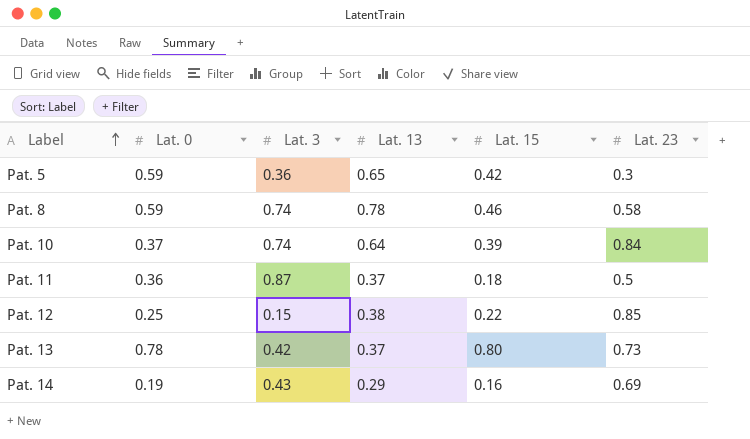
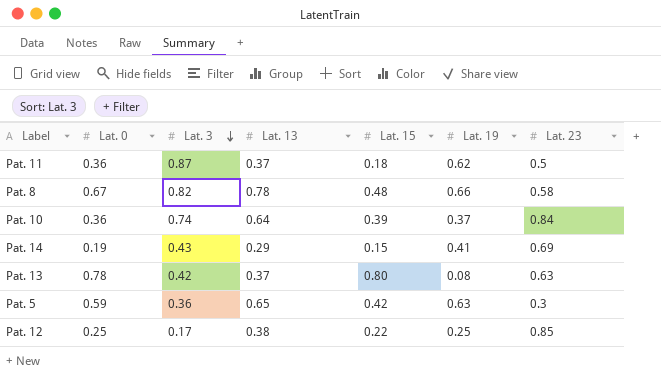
row order: Label ascending -> Lat. 3 descending
column Lat. 19 | position: none -> 6
Pat. 8 | Lat. 0: 0.59 -> 0.67
Pat. 8 | Lat. 3: 0.74 -> 0.82
Pat. 8 | Lat. 15: 0.46 -> 0.48
Pat. 10 | Lat. 0: 0.37 -> 0.36
Pat. 14 | Lat. 15: 0.16 -> 0.15
Pat. 13 | Lat. 23: 0.73 -> 0.63
Pat. 12 | Lat. 3: 0.15 -> 0.17

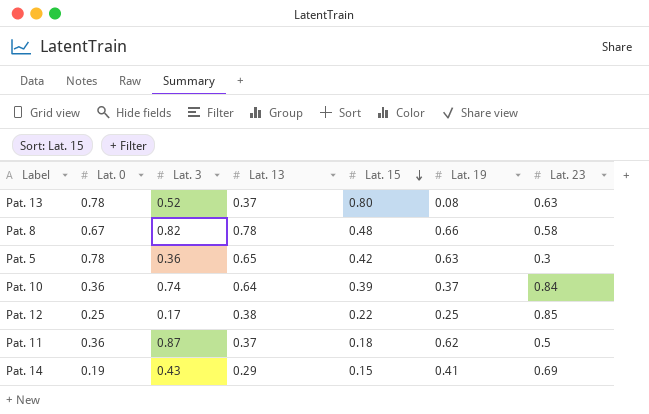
row order: Lat. 3 descending -> Lat. 15 descending
Pat. 13 | Lat. 3: 0.42 -> 0.52
Pat. 5 | Lat. 0: 0.59 -> 0.78

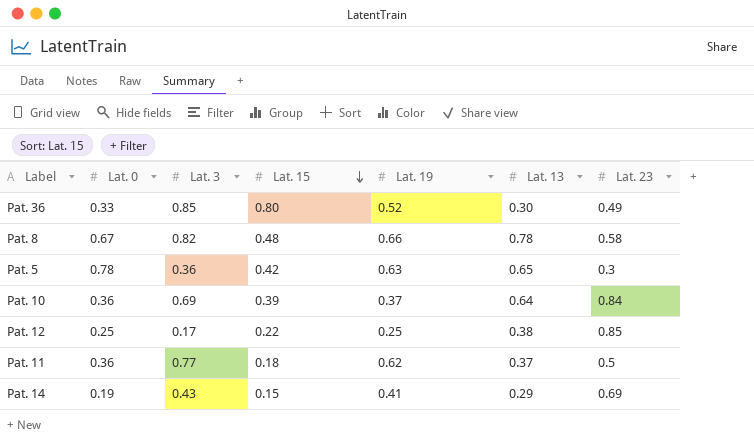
column Lat. 13 | position: 4 -> 6
row Pat. 13: 0.78 | 0.52 | 0.37 | 0.80 | 0.08 | 0.63 -> none
row Pat. 36: none -> 0.33 | 0.85 | 0.80 | 0.52 | 0.30 | 0.49
Pat. 10 | Lat. 3: 0.74 -> 0.69
Pat. 11 | Lat. 3: 0.87 -> 0.77

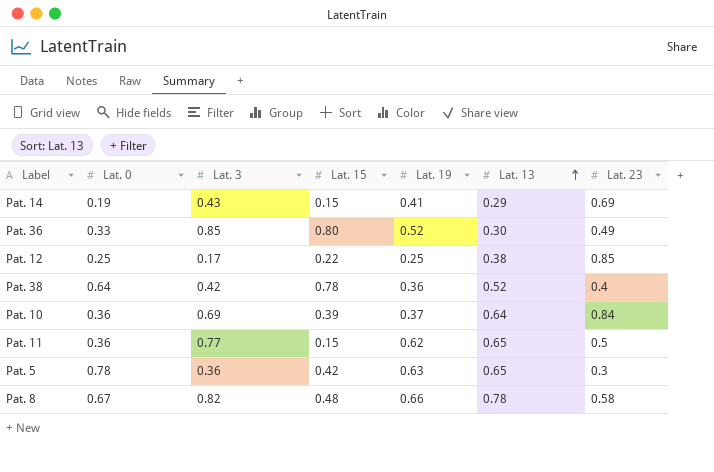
row order: Lat. 15 descending -> Lat. 13 ascending
row Pat. 38: none -> 0.64 | 0.42 | 0.78 | 0.36 | 0.52 | 0.4
Pat. 11 | Lat. 15: 0.18 -> 0.15
Pat. 11 | Lat. 13: 0.37 -> 0.65

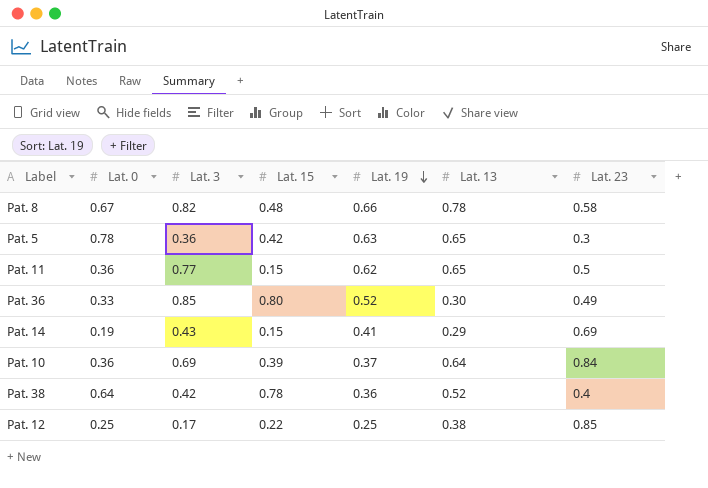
row order: Lat. 13 ascending -> Lat. 19 descending

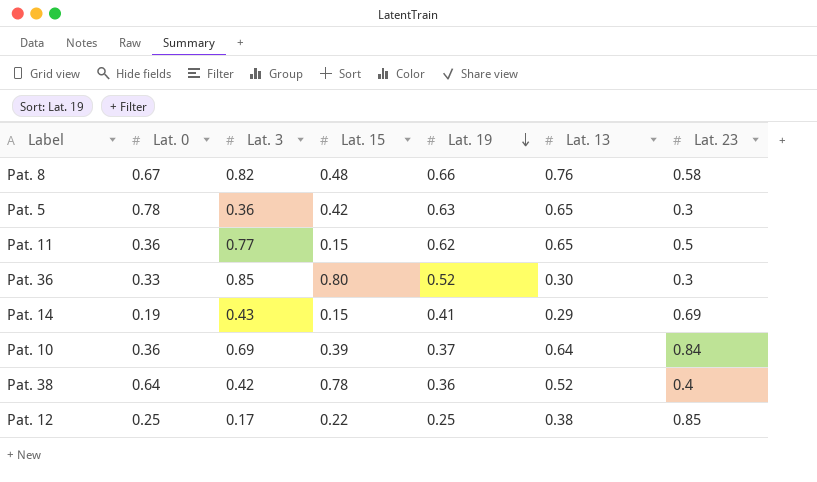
Pat. 8 | Lat. 13: 0.78 -> 0.76
Pat. 36 | Lat. 23: 0.49 -> 0.3

